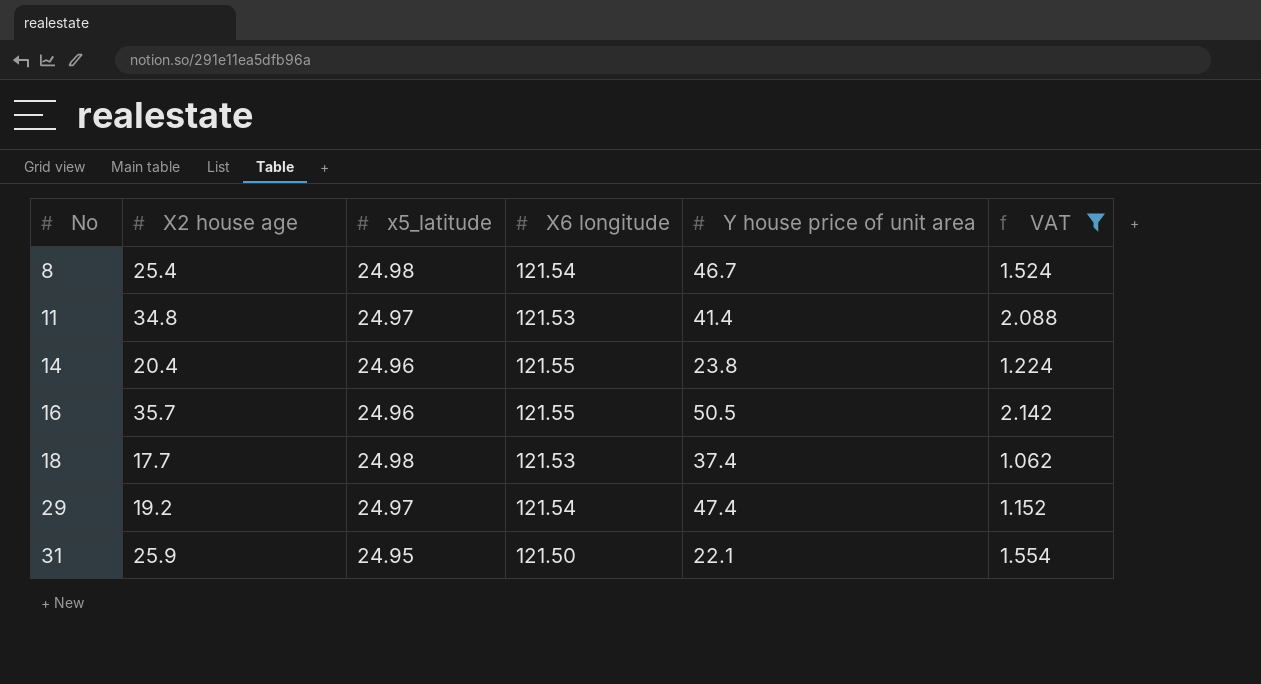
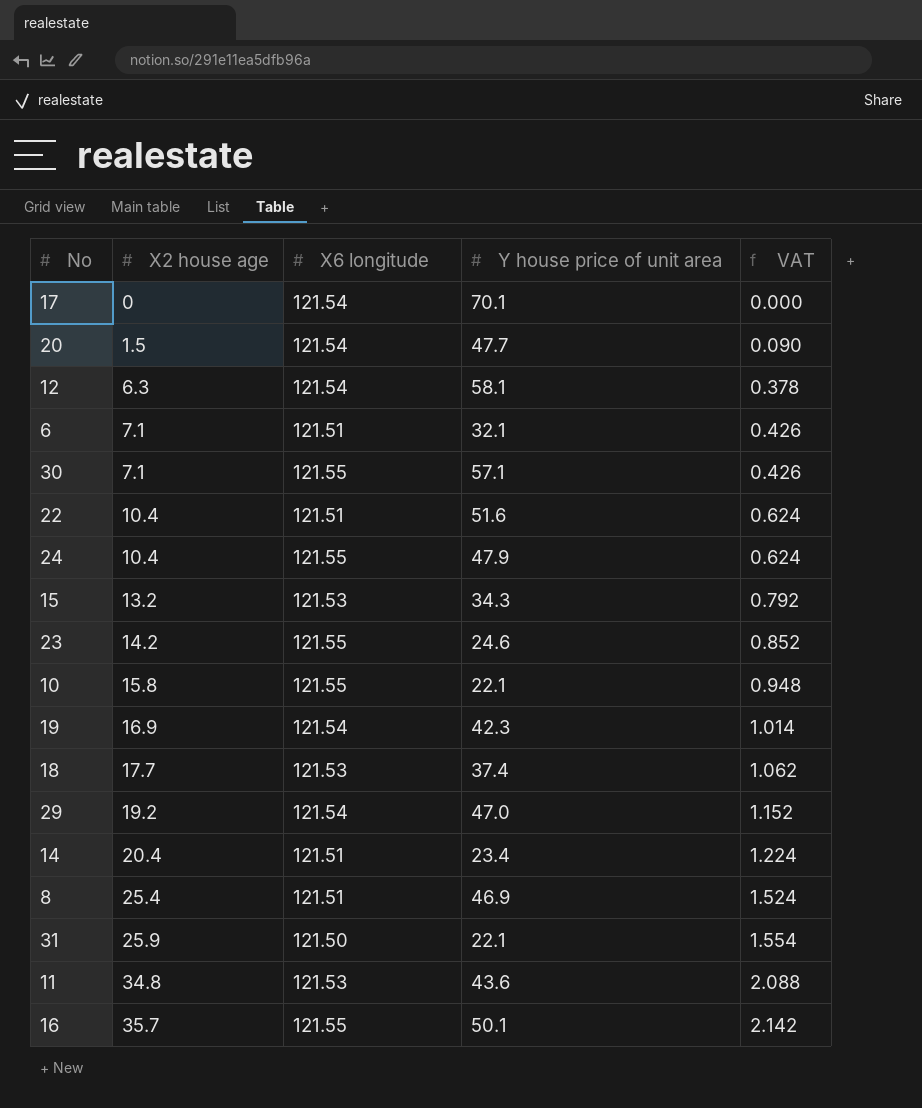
filter: VAT >= 1.062 -> none
row order: No ascending -> X2 house age ascending
column x5_latitude | position: 3 -> none
29 | Y house price of unit area: 47.4 -> 47.0
14 | X6 longitude: 121.55 -> 121.51
14 | Y house price of unit area: 23.8 -> 23.4
8 | X6 longitude: 121.54 -> 121.51
8 | Y house price of unit area: 46.7 -> 46.9
11 | Y house price of unit area: 41.4 -> 43.6
16 | Y house price of unit area: 50.5 -> 50.1

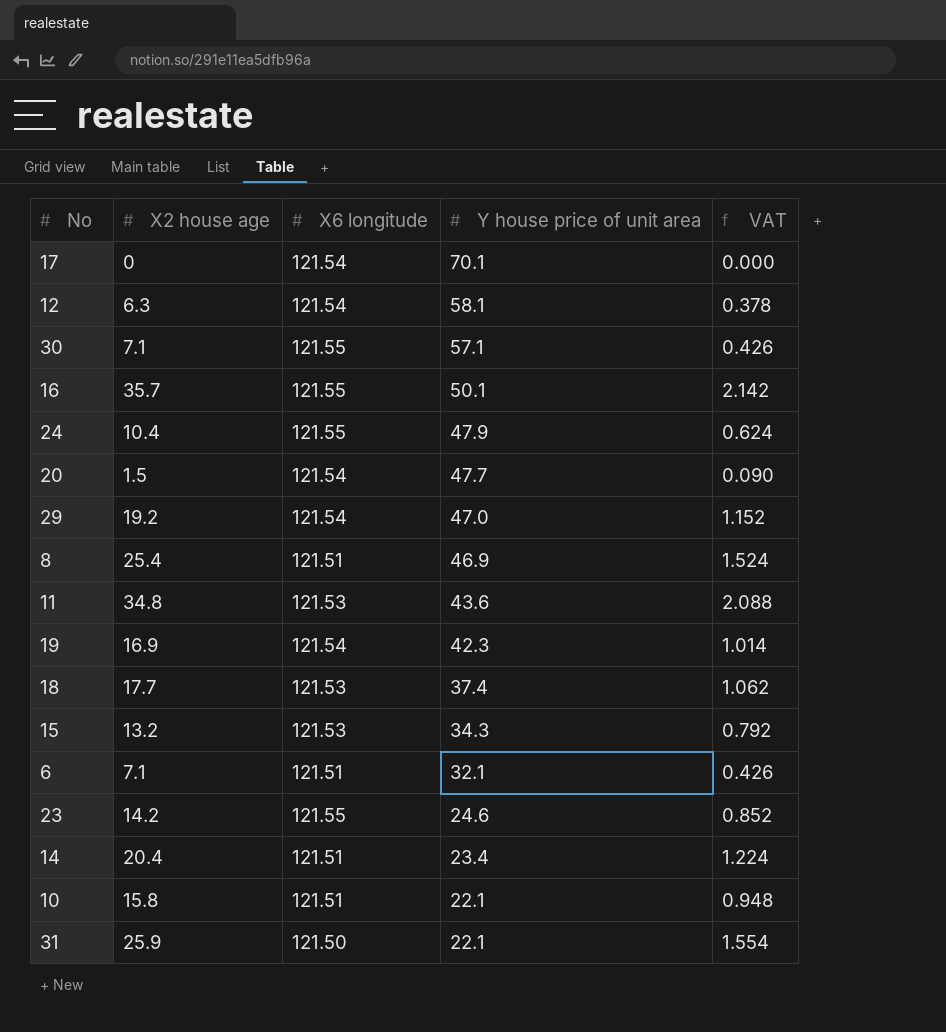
row order: X2 house age ascending -> Y house price of unit area descending
row 22: 10.4 | 121.51 | 51.6 | 0.624 -> none
10 | X6 longitude: 121.55 -> 121.51

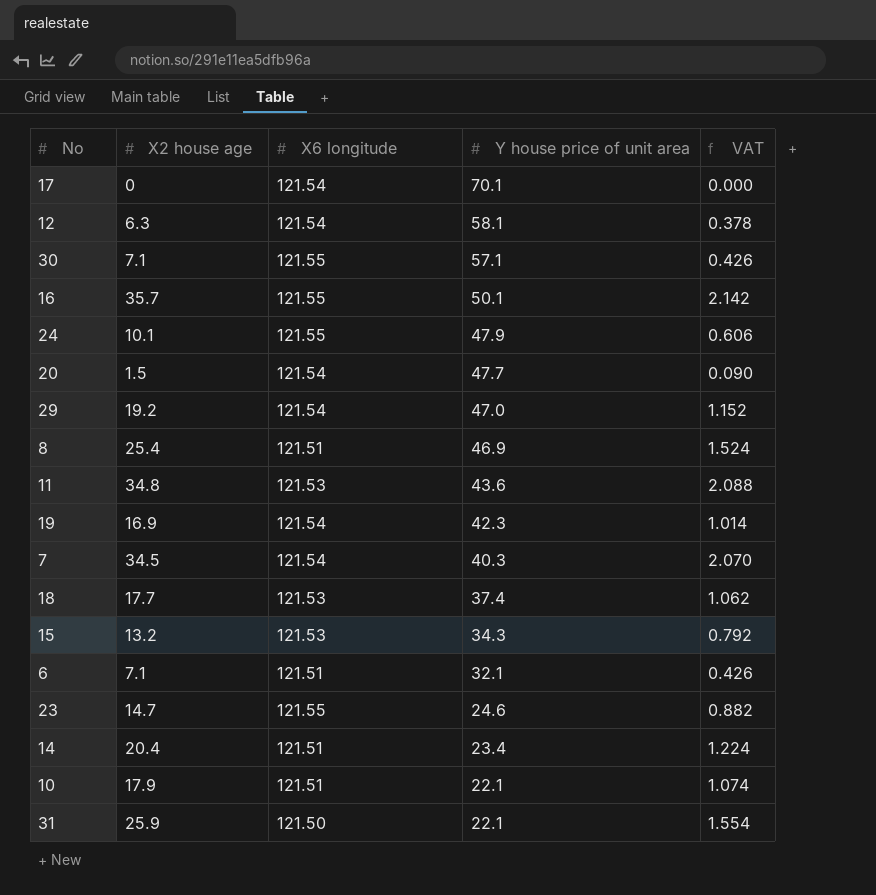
24 | X2 house age: 10.4 -> 10.1
24 | VAT: 0.624 -> 0.606
row 7: none -> 34.5 | 121.54 | 40.3 | 2.070
23 | X2 house age: 14.2 -> 14.7
23 | VAT: 0.852 -> 0.882
10 | X2 house age: 15.8 -> 17.9
10 | VAT: 0.948 -> 1.074

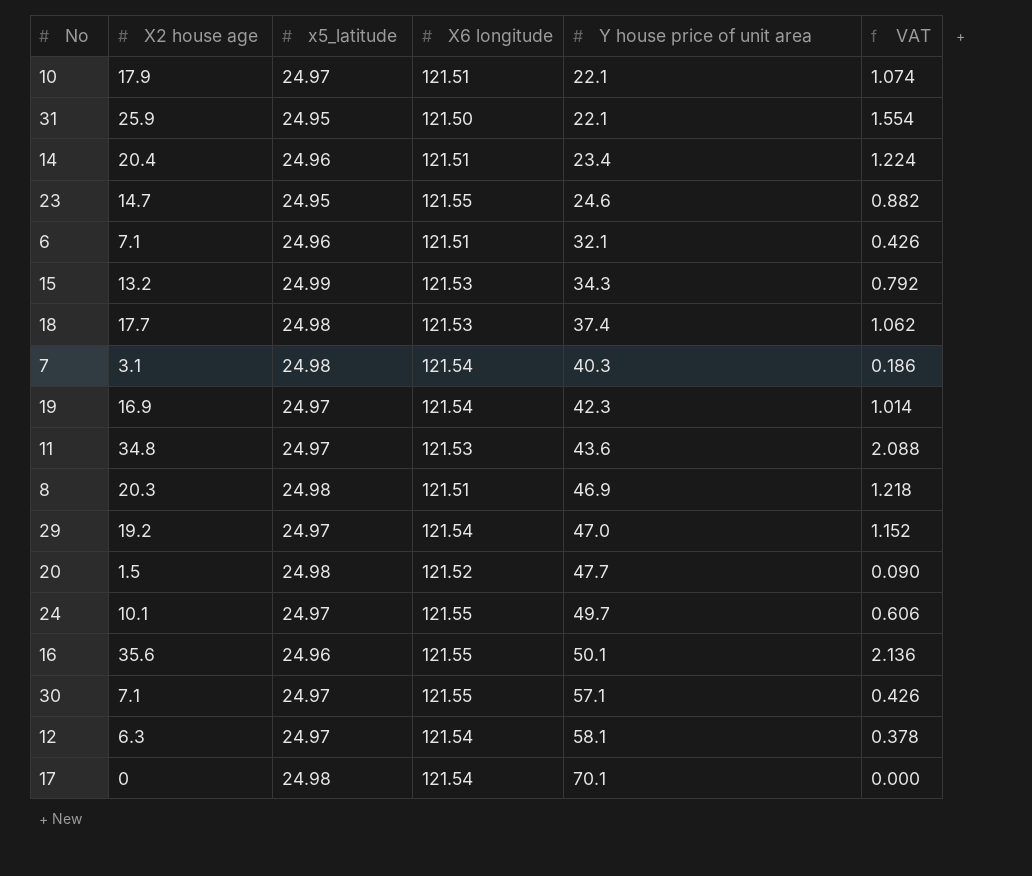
row order: Y house price of unit area descending -> Y house price of unit area ascending
column x5_latitude | position: none -> 3
7 | X2 house age: 34.5 -> 3.1
7 | VAT: 2.070 -> 0.186
8 | X2 house age: 25.4 -> 20.3
8 | VAT: 1.524 -> 1.218
20 | X6 longitude: 121.54 -> 121.52
24 | Y house price of unit area: 47.9 -> 49.7
16 | X2 house age: 35.7 -> 35.6
16 | VAT: 2.142 -> 2.136

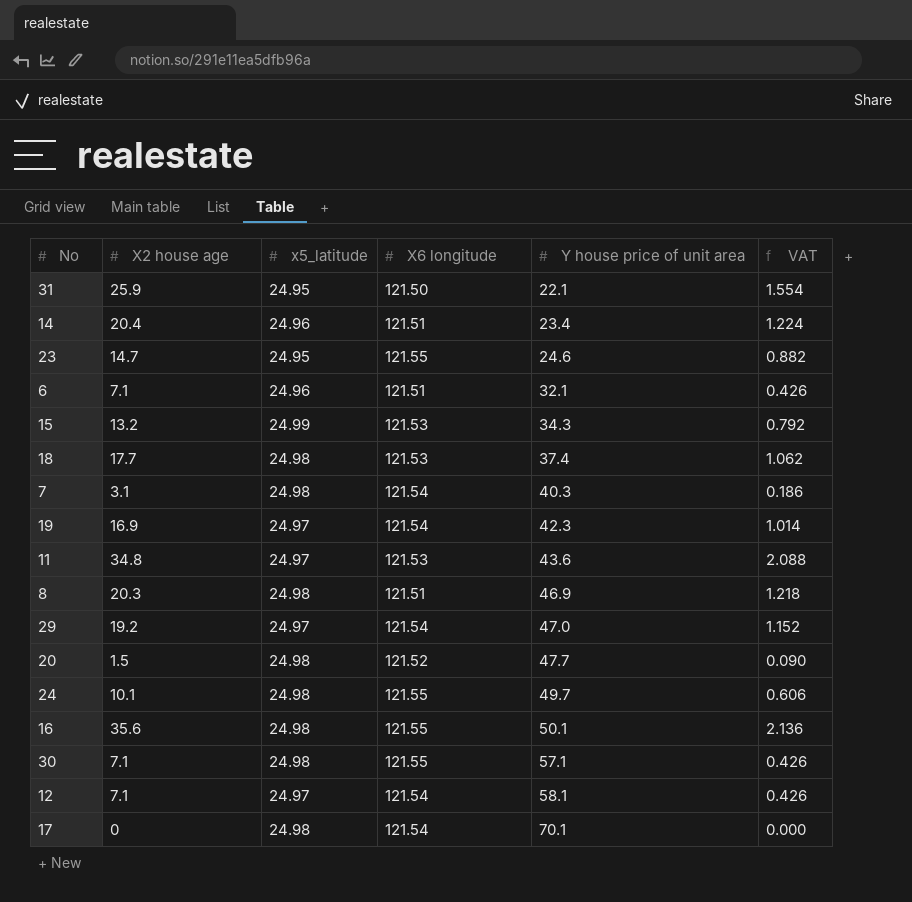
row 10: 17.9 | 24.97 | 121.51 | 22.1 | 1.074 -> none
24 | x5_latitude: 24.97 -> 24.98
16 | x5_latitude: 24.96 -> 24.98
30 | x5_latitude: 24.97 -> 24.98
12 | X2 house age: 6.3 -> 7.1
12 | VAT: 0.378 -> 0.426

